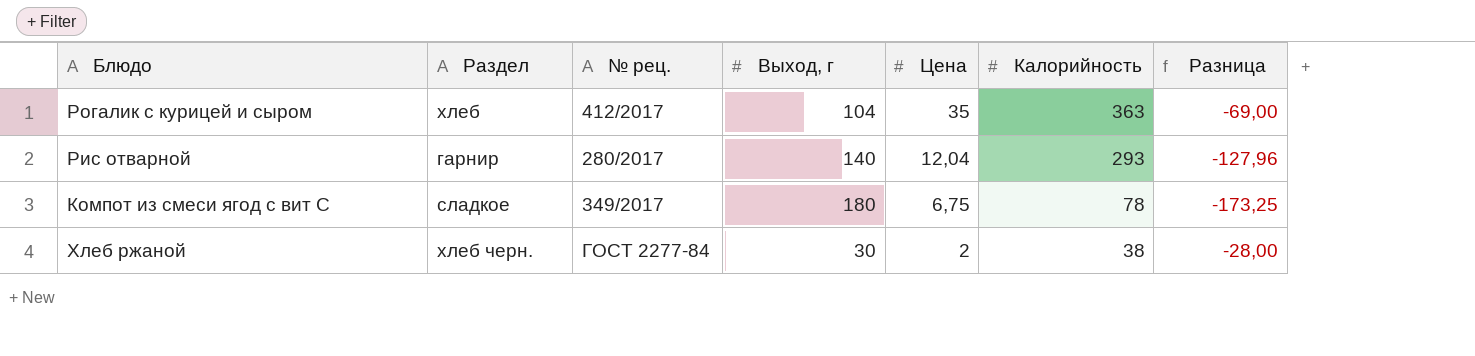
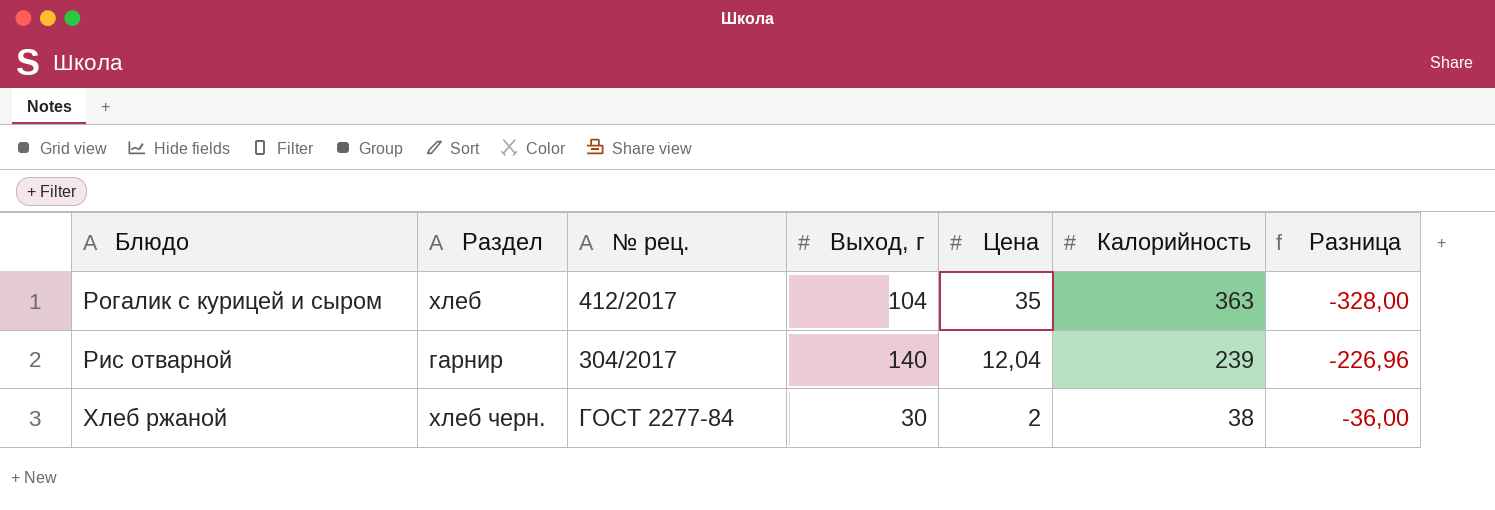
column Разница | formula: [Цена] - [Выход, г] -> [Цена] - [Калорийность]
row Компот из смеси ягод с вит С: сладкое | 349/2017 | 180 | 6,75 | 78 | -173,25 -> none
Рис отварной | № рец.: 280/2017 -> 304/2017
Рис отварной | Калорийность: 293 -> 239

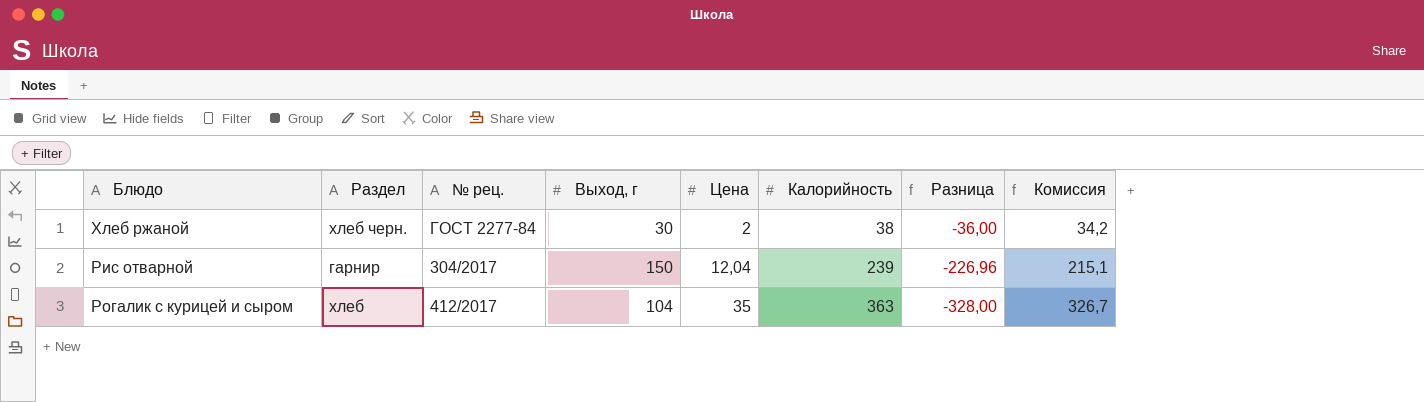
row order: Цена descending -> Цена ascending
column Комиссия | formula: none -> [Калорийность] * 0,9
Рис отварной | Выход, г: 140 -> 150

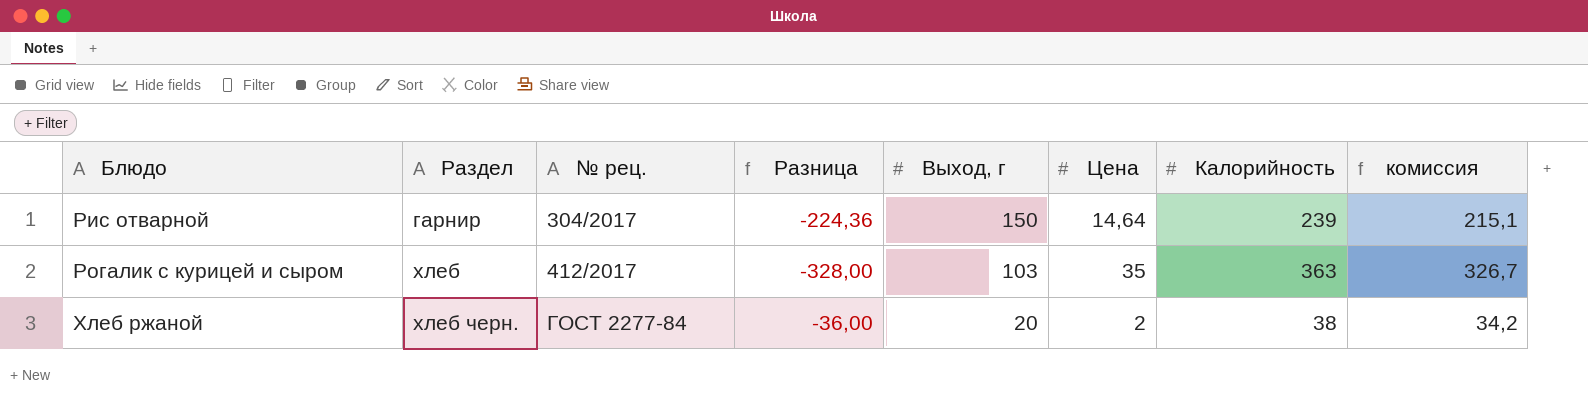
row order: Цена ascending -> Блюдо ascending
column Разница | position: 7 -> 4
column name: Комиссия -> комиссия
Рис отварной | Разница: -226,96 -> -224,36
Рис отварной | Цена: 12,04 -> 14,64
Рогалик с курицей и сыром | Выход, г: 104 -> 103
Хлеб ржаной | Выход, г: 30 -> 20

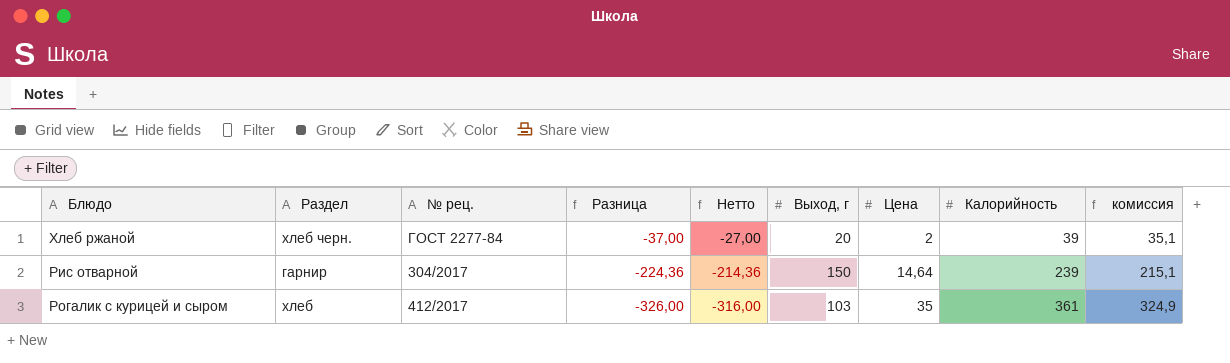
row order: Блюдо ascending -> Разница descending
column Нетто | formula: none -> [Разница] + 10
Хлеб ржаной | Разница: -36,00 -> -37,00
Хлеб ржаной | Калорийность: 38 -> 39
Хлеб ржаной | комиссия: 34,2 -> 35,1
Рогалик с курицей и сыром | Разница: -328,00 -> -326,00
Рогалик с курицей и сыром | Калорийность: 363 -> 361
Рогалик с курицей и сыром | комиссия: 326,7 -> 324,9

